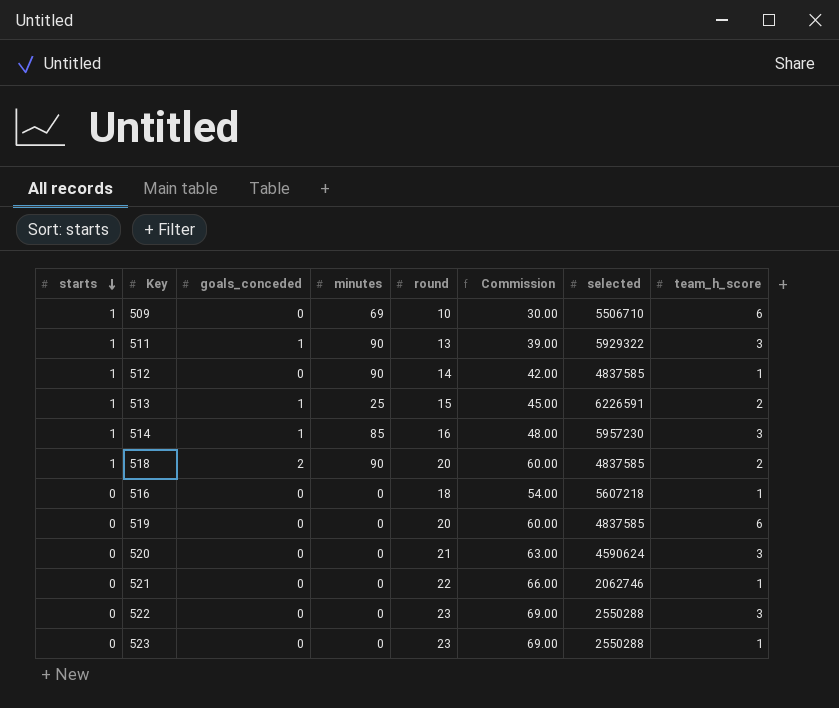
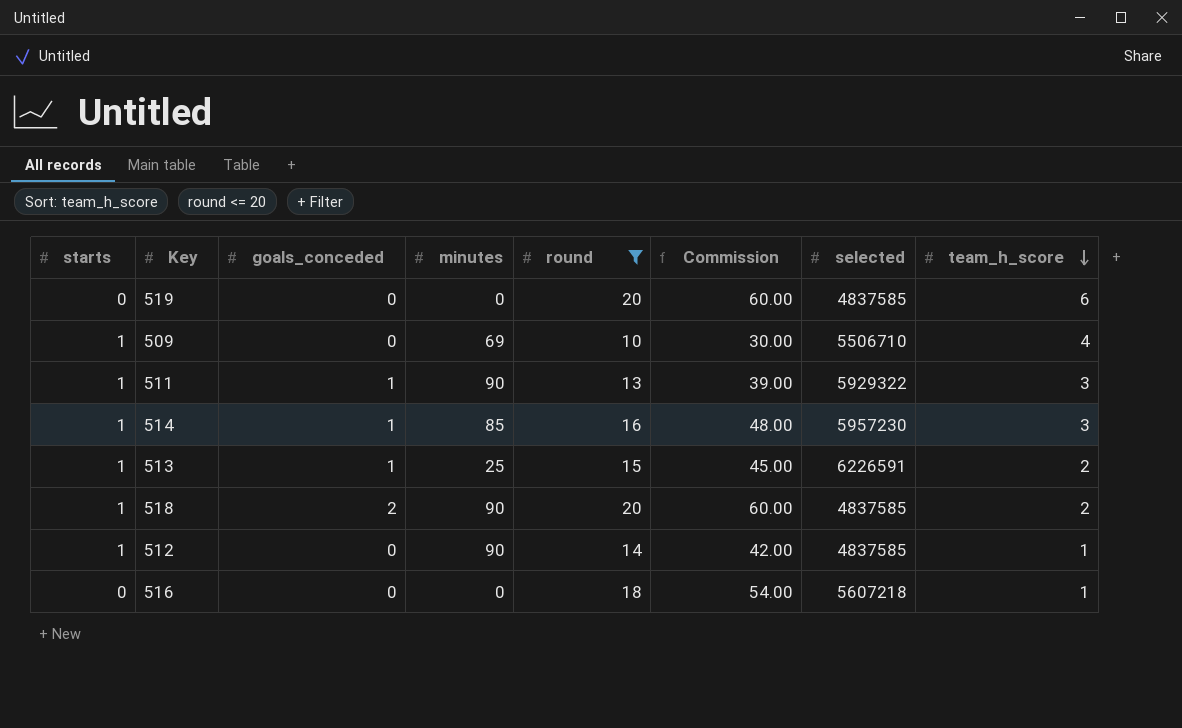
filter: none -> round <= 20
row order: starts descending -> team_h_score descending
509 | team_h_score: 6 -> 4

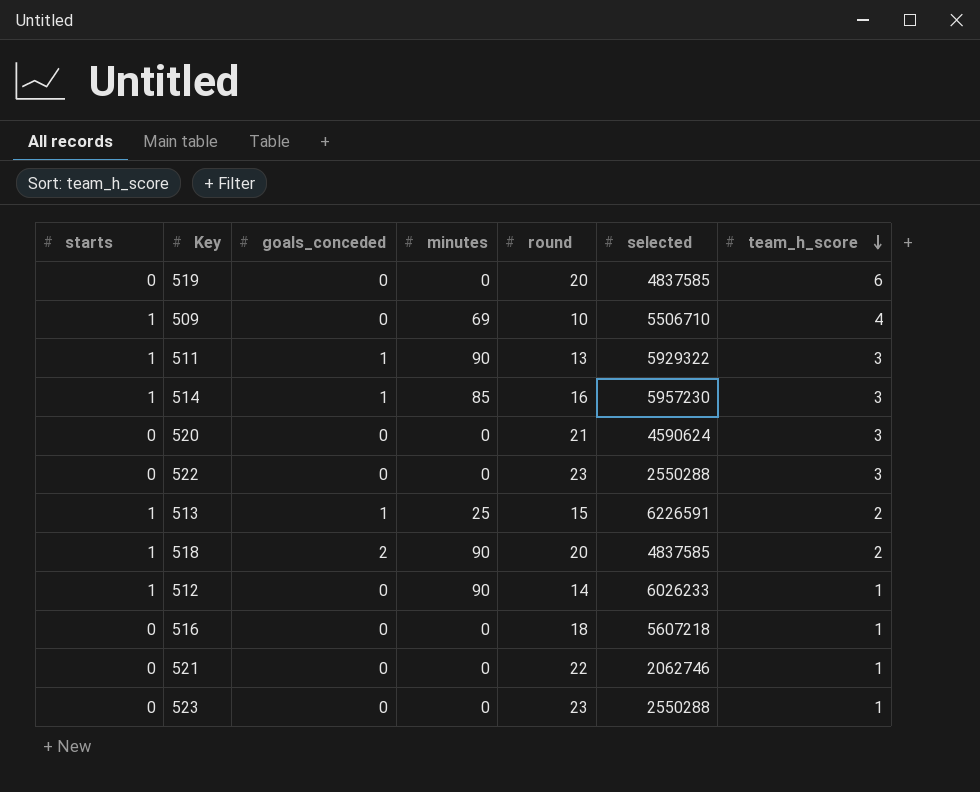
filter: round <= 20 -> none
column Commission | formula: [round] * 3 -> none
512 | selected: 4837585 -> 6026233

